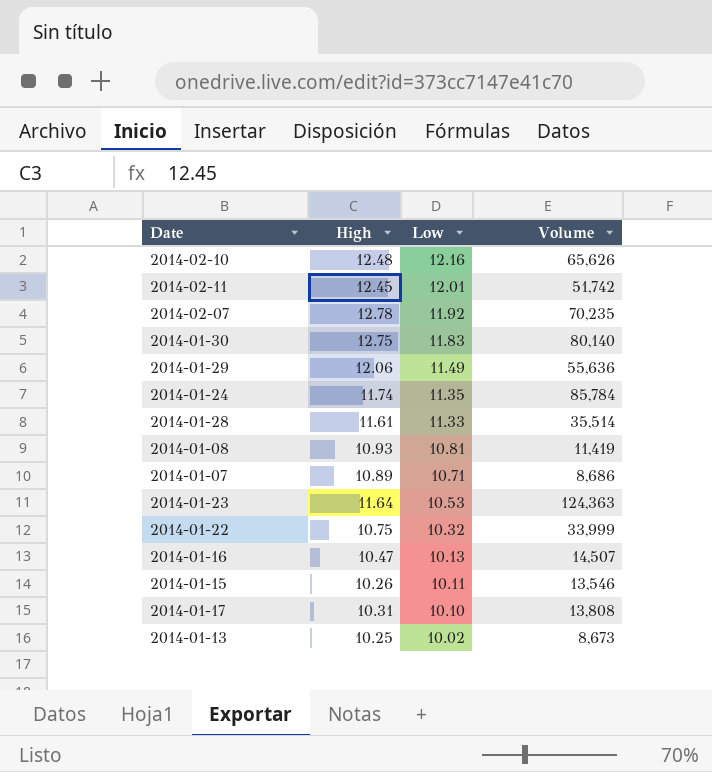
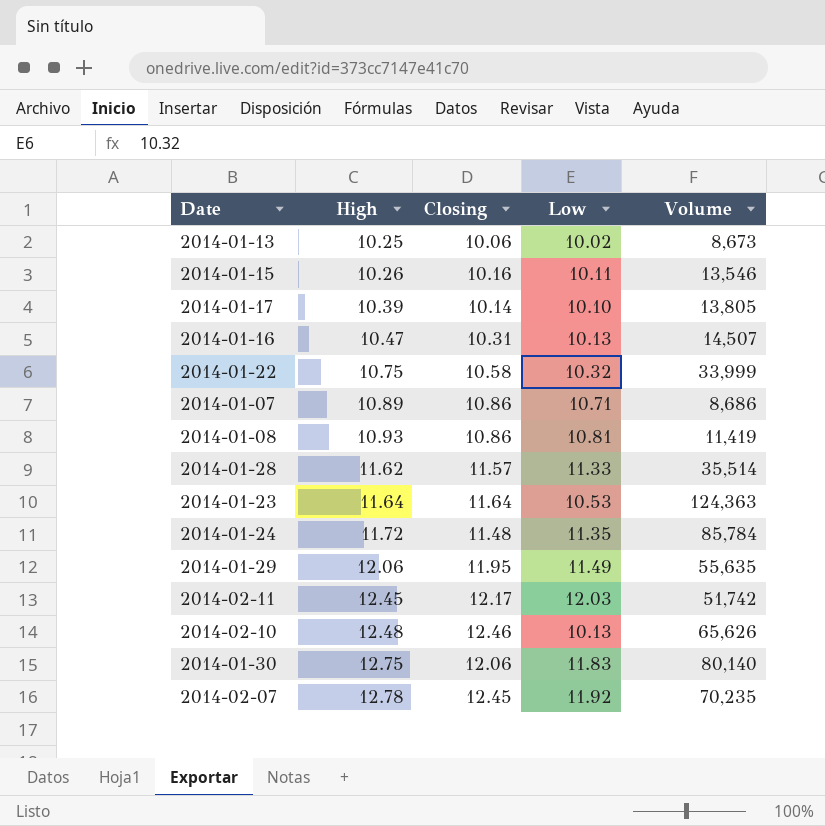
row order: Low descending -> High ascending
column Closing | position: none -> 3
2014-01-17 | High: 10.31 -> 10.39
2014-01-17 | Volume: 13,808 -> 13,805
2014-01-28 | High: 11.61 -> 11.62
2014-01-24 | High: 11.74 -> 11.72
2014-01-29 | Volume: 55,636 -> 55,635
2014-02-11 | Low: 12.01 -> 12.03
2014-02-10 | Low: 12.16 -> 10.13

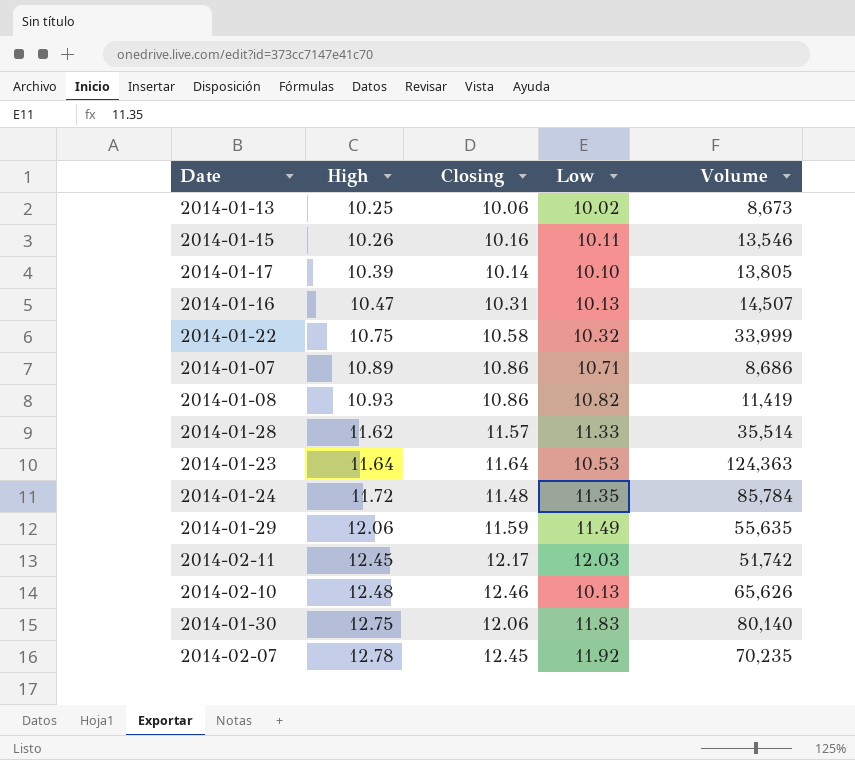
2014-01-08 | Low: 10.81 -> 10.82
2014-01-29 | Closing: 11.95 -> 11.59

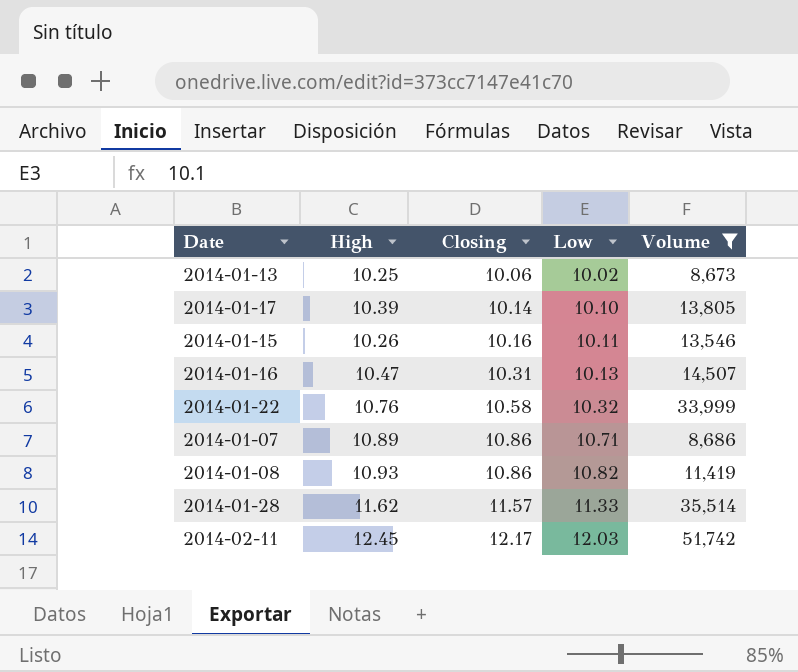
filter: none -> Volume <= 51,742
row order: High ascending -> Closing ascending
2014-01-22 | High: 10.75 -> 10.76

